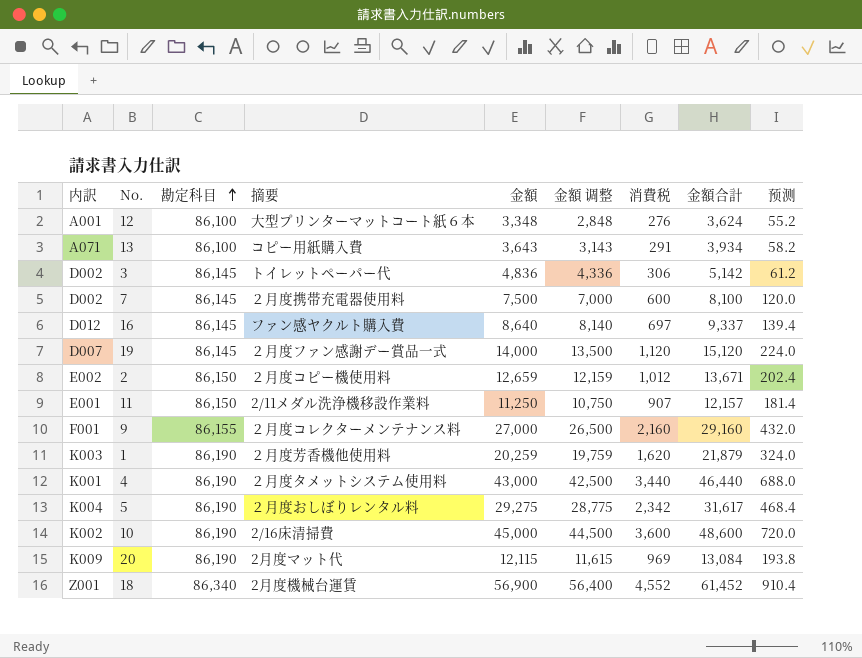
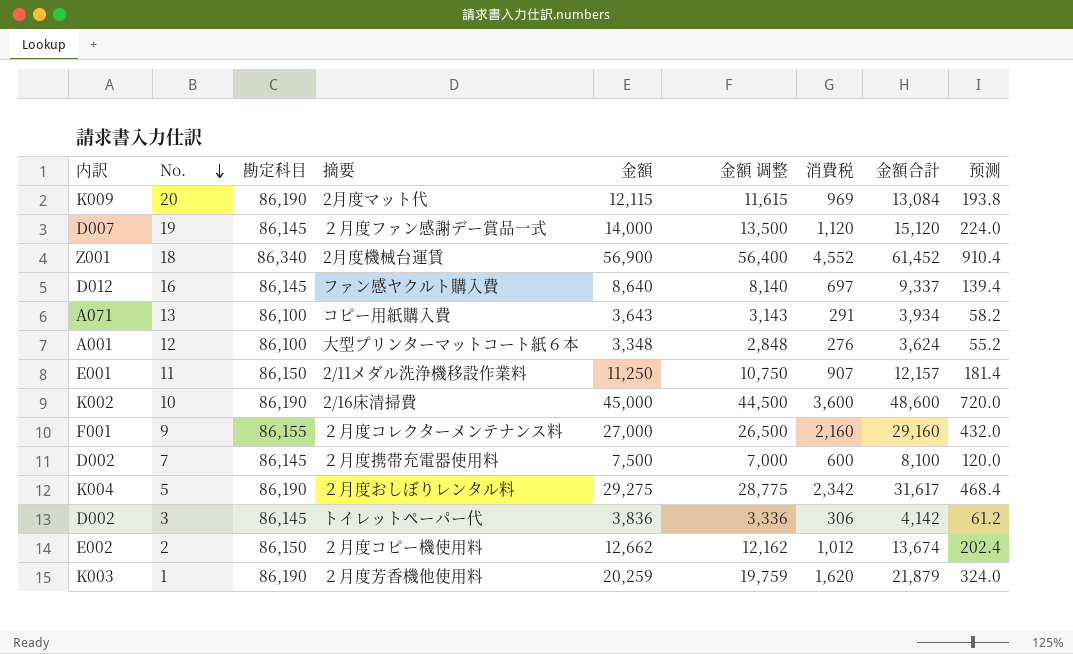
row order: 勘定科目 ascending -> No. descending
row 4: K001 | 86,190 | ２月度タメットシステム使用料 | 43,000 | 42,500 | 3,440 | 46,440 | 688.0 -> none
3 | 金額: 4,836 -> 3,836
3 | 金額 调整: 4,336 -> 3,336
3 | 金額合計: 5,142 -> 4,142
2 | 金額: 12,659 -> 12,662
2 | 金額 调整: 12,159 -> 12,162
2 | 金額合計: 13,671 -> 13,674

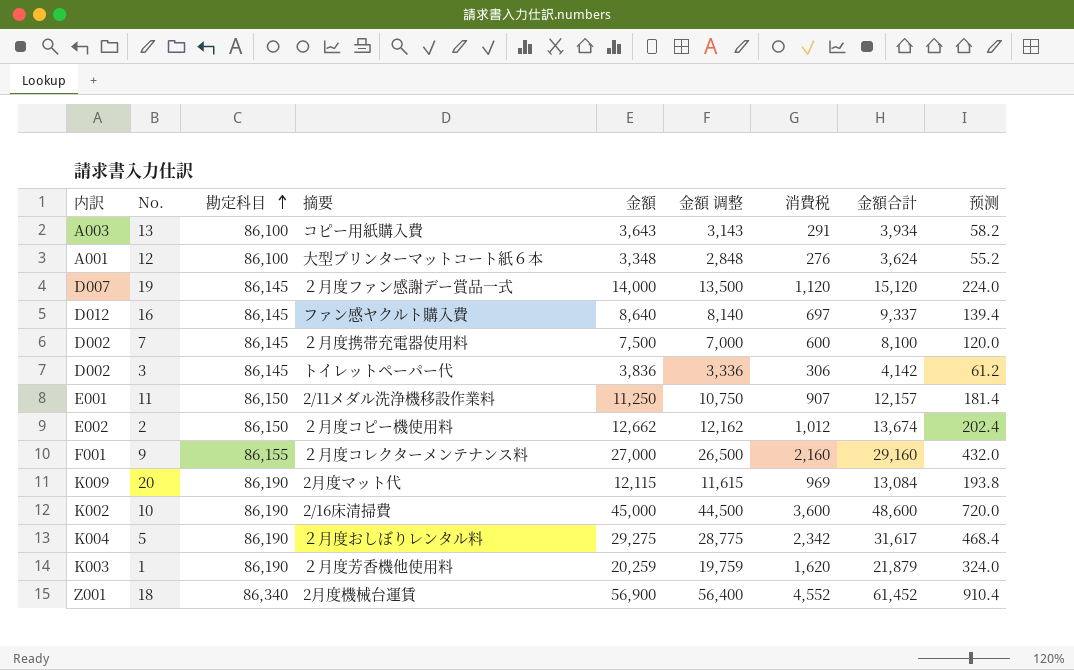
row order: No. descending -> 勘定科目 ascending
13 | 内訳: A071 -> A003

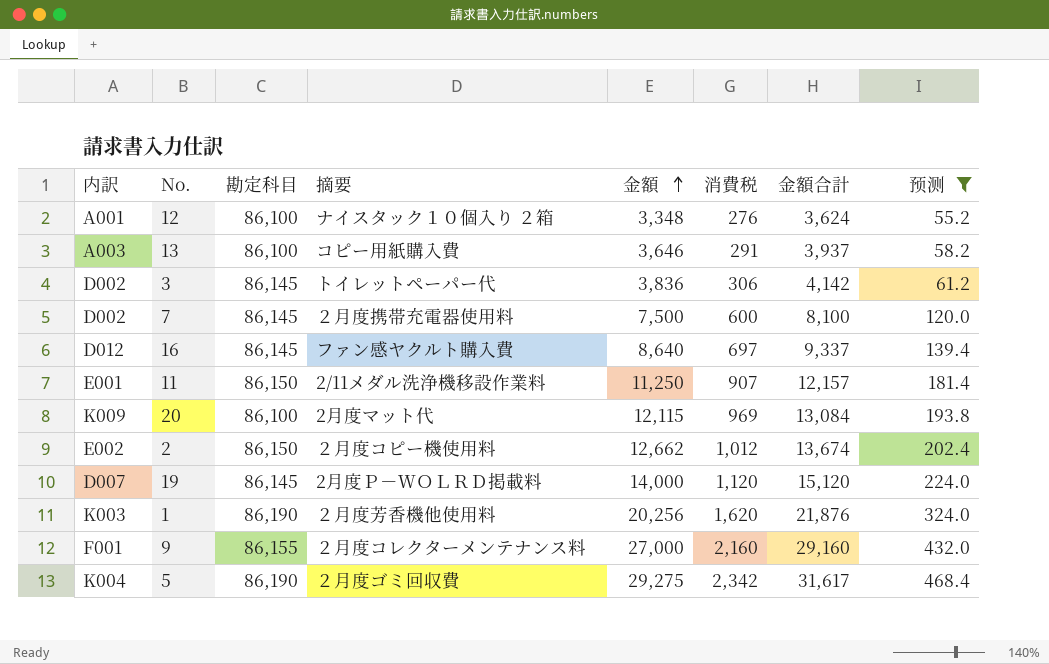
filter: none -> 预测 <= 468.4
row order: 勘定科目 ascending -> 金額 ascending
column 金額 调整 | formula: [金額] - 500 -> none
12 | 摘要: 大型プリンターマットコート紙６本 -> ナイスタック１０個入り ２箱
13 | 金額: 3,643 -> 3,646
13 | 金額合計: 3,934 -> 3,937
20 | 勘定科目: 86,190 -> 86,100
19 | 摘要: ２月度ファン感謝デー賞品一式 -> 2月度Ｐ－ＷＯＬＲＤ掲載料
1 | 金額: 20,259 -> 20,256
1 | 金額合計: 21,879 -> 21,876
5 | 摘要: ２月度おしぼりレンタル料 -> ２月度ゴミ回収費

